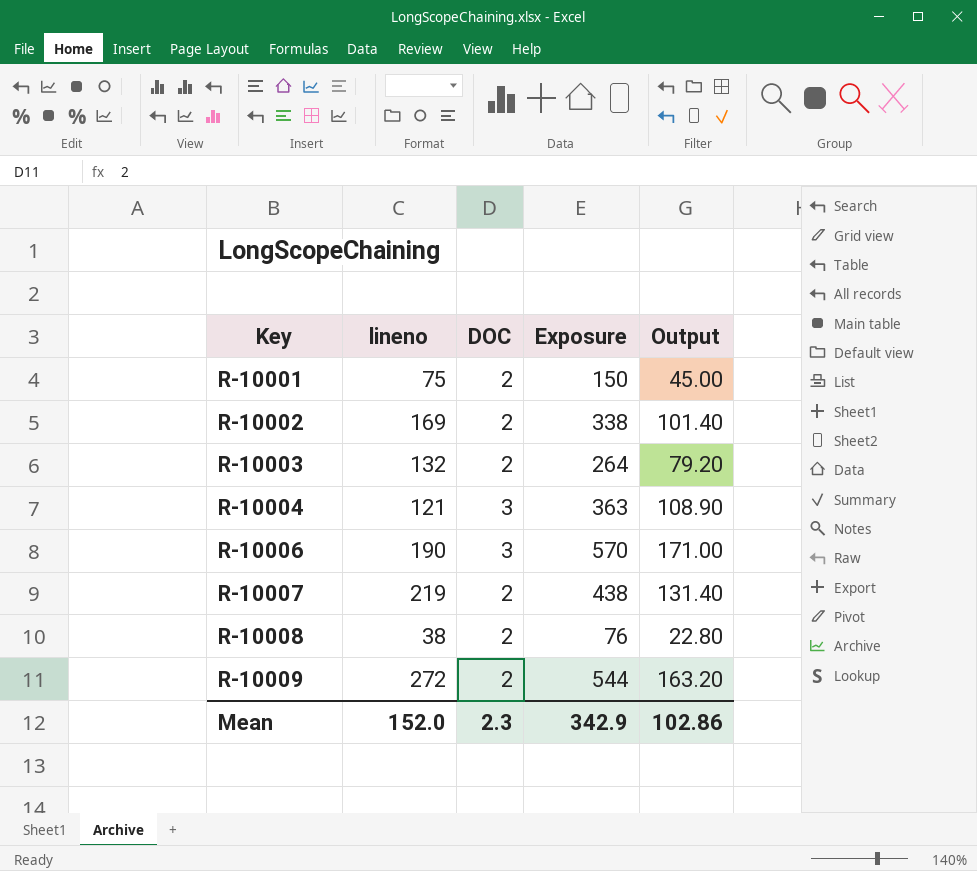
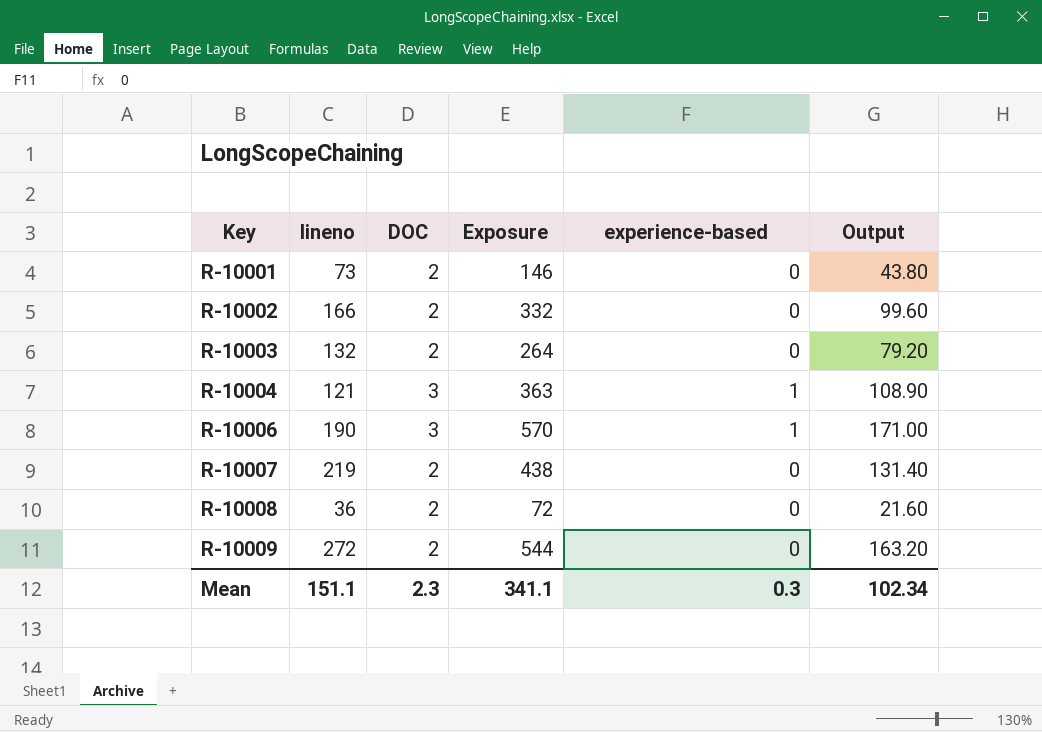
column experience-based | position: none -> 5
R-10001 | lineno: 75 -> 73
R-10001 | Exposure: 150 -> 146
R-10001 | Output: 45.00 -> 43.80
R-10002 | lineno: 169 -> 166
R-10002 | Exposure: 338 -> 332
R-10002 | Output: 101.40 -> 99.60
R-10008 | lineno: 38 -> 36
R-10008 | Exposure: 76 -> 72
R-10008 | Output: 22.80 -> 21.60
Mean | lineno: 152.0 -> 151.1
Mean | Exposure: 342.9 -> 341.1
Mean | Output: 102.86 -> 102.34

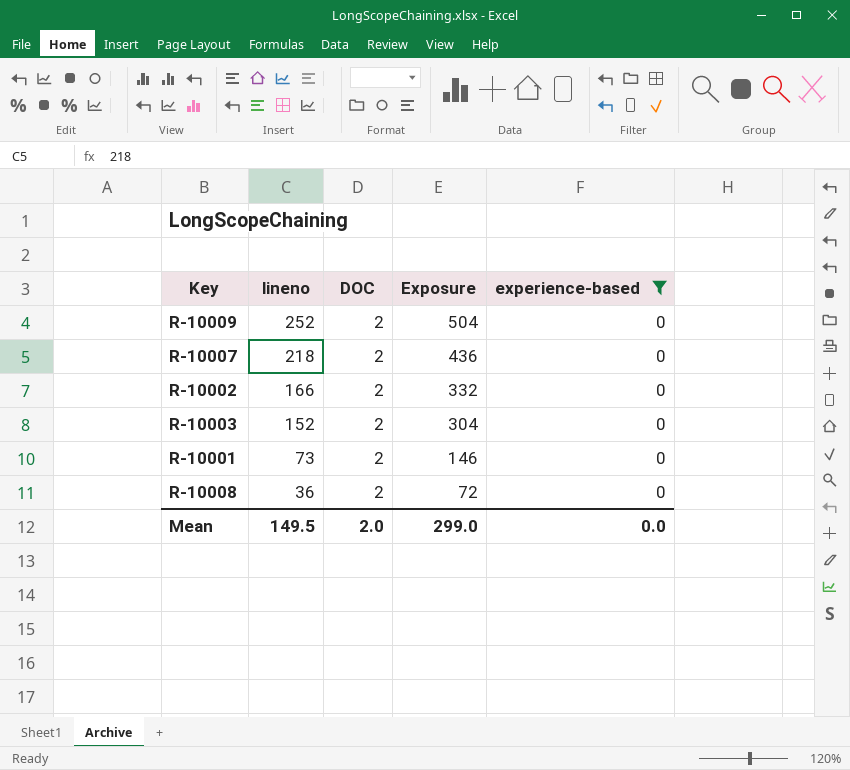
filter: none -> experience-based = 0
row order: Key ascending -> lineno descending
column Output | formula: [Exposure] * 0.3 -> none
R-10009 | lineno: 272 -> 252
R-10009 | Exposure: 544 -> 504
R-10007 | lineno: 219 -> 218
R-10007 | Exposure: 438 -> 436
R-10003 | lineno: 132 -> 152
R-10003 | Exposure: 264 -> 304
Mean | lineno: 151.1 -> 149.5
Mean | DOC: 2.3 -> 2.0
Mean | Exposure: 341.1 -> 299.0
Mean | experience-based: 0.3 -> 0.0

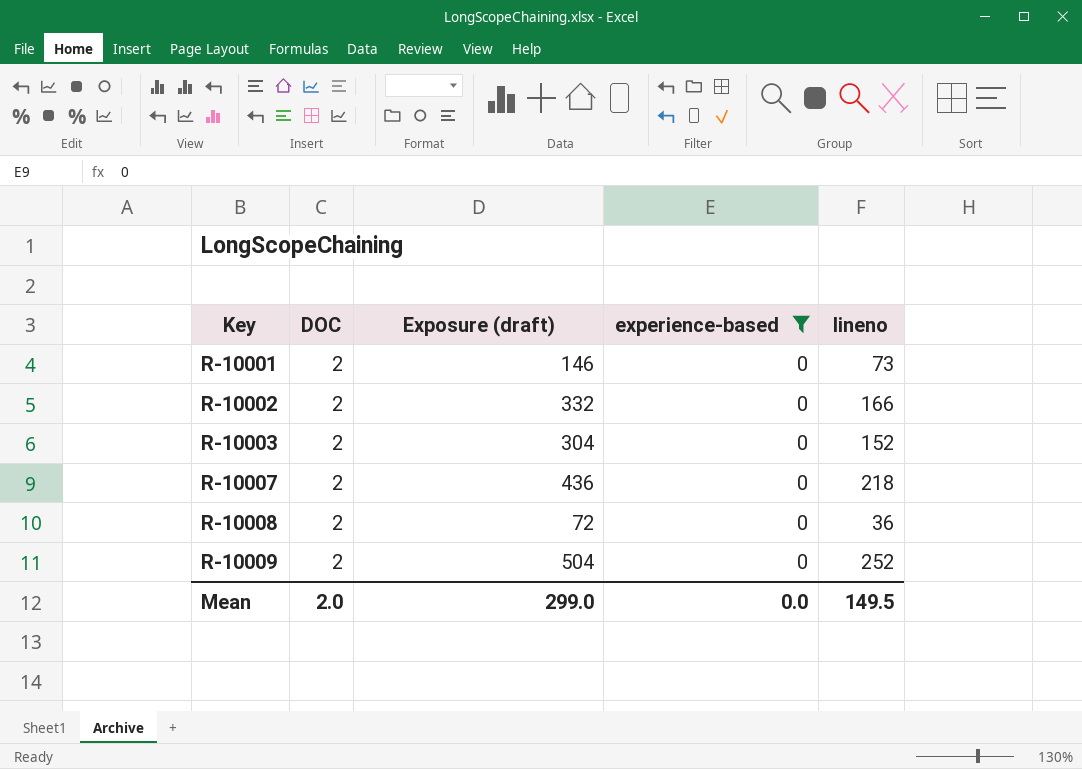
row order: lineno descending -> Key ascending
column name: Exposure -> Exposure (draft)
column lineno | position: 2 -> 5

